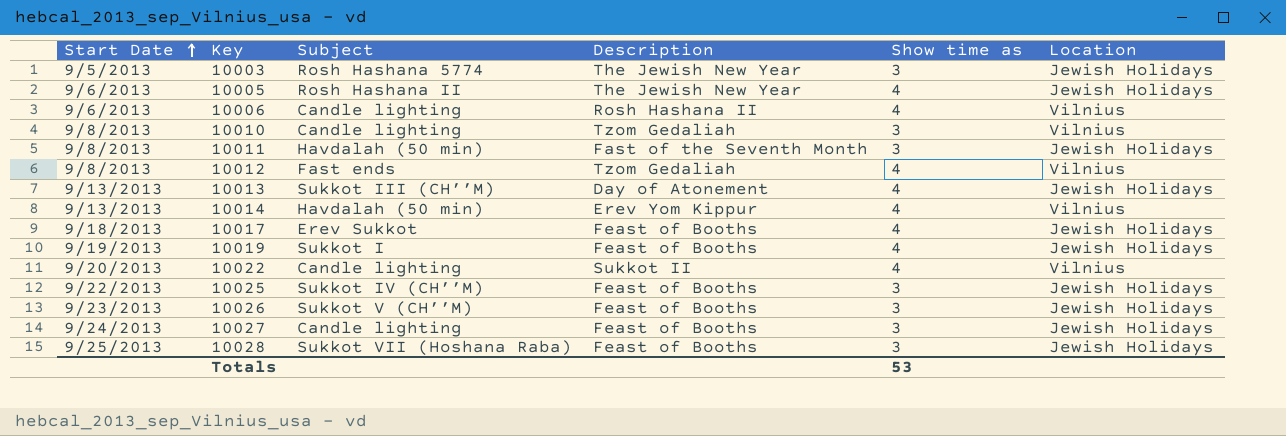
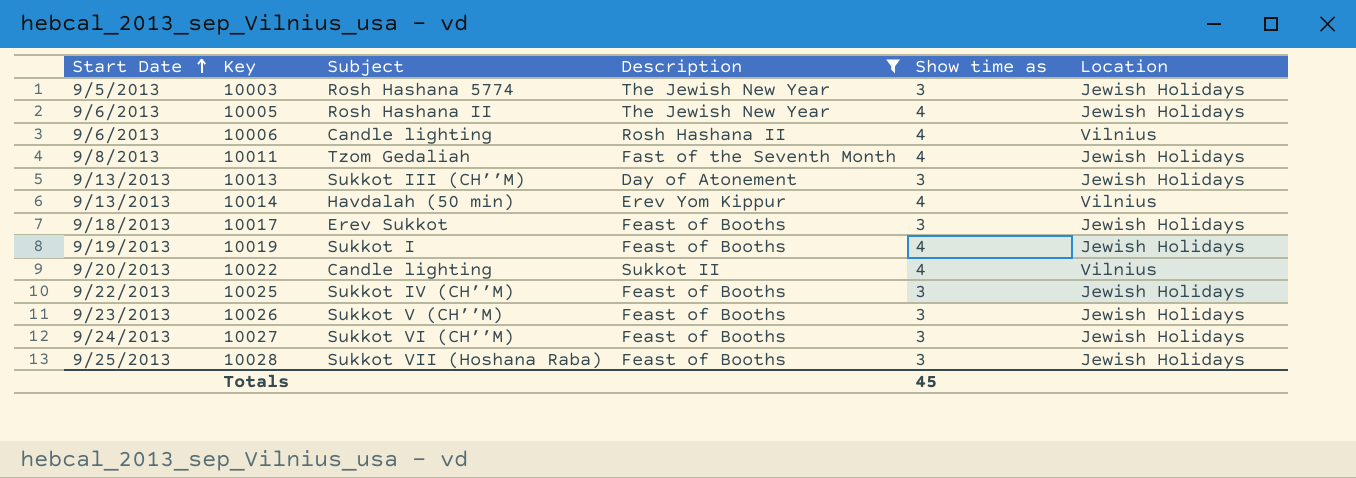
filter: none -> Description != Tzom Gedaliah
10011 | Subject: Havdalah (50 min) -> Tzom Gedaliah
10011 | Show time as: 3 -> 4
10013 | Show time as: 4 -> 3
10017 | Show time as: 4 -> 3
10027 | Subject: Candle lighting -> Sukkot VI (CH’’M)
Totals | Show time as: 53 -> 45

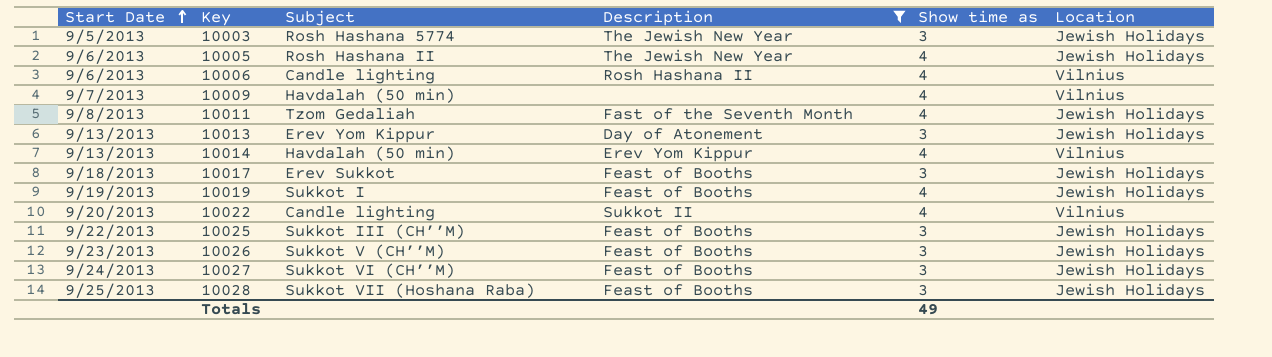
row 10009: none -> 9/7/2013 | Havdalah (50 min) | none | 4 | Vilnius
10013 | Subject: Sukkot III (CH’’M) -> Erev Yom Kippur
10025 | Subject: Sukkot IV (CH’’M) -> Sukkot III (CH’’M)
Totals | Show time as: 45 -> 49

